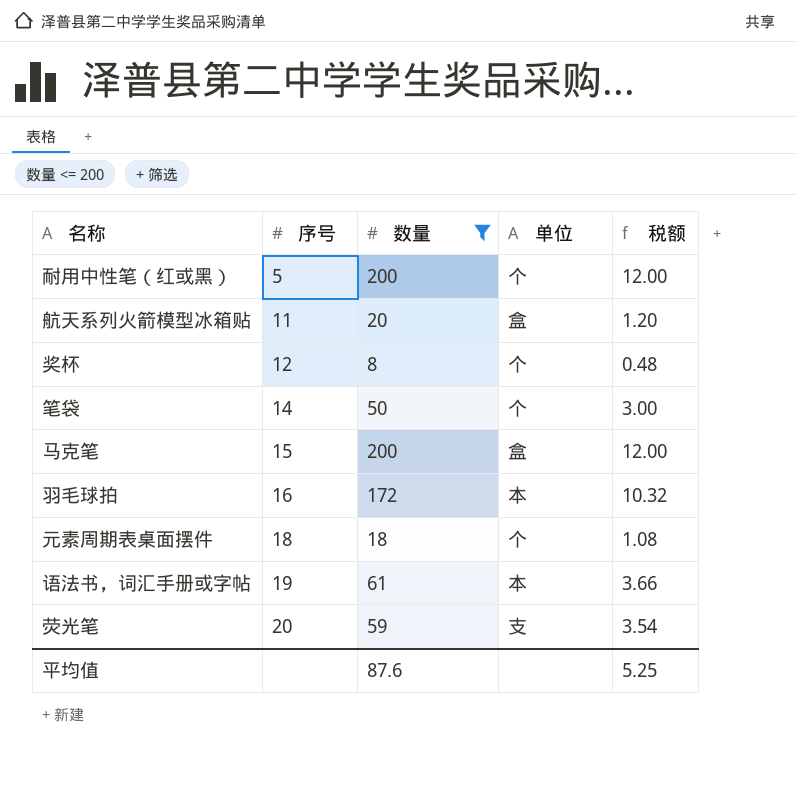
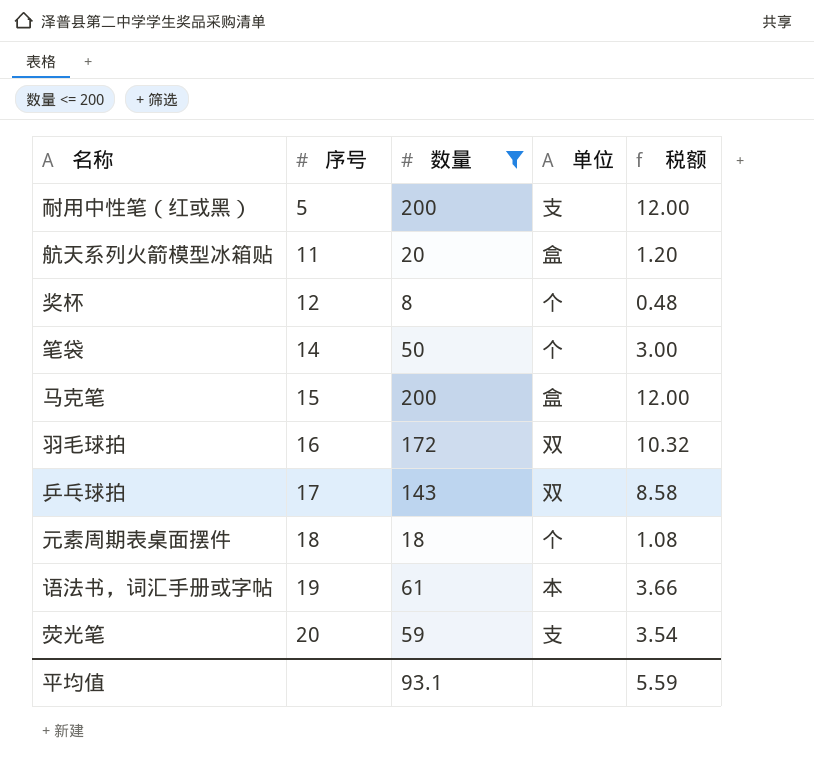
耐用中性笔（红或黑） | 单位: 个 -> 支
羽毛球拍 | 单位: 本 -> 双
row 乒乓球拍: none -> 17 | 143 | 双 | 8.58
平均值 | 数量: 87.6 -> 93.1
平均值 | 税额: 5.25 -> 5.59

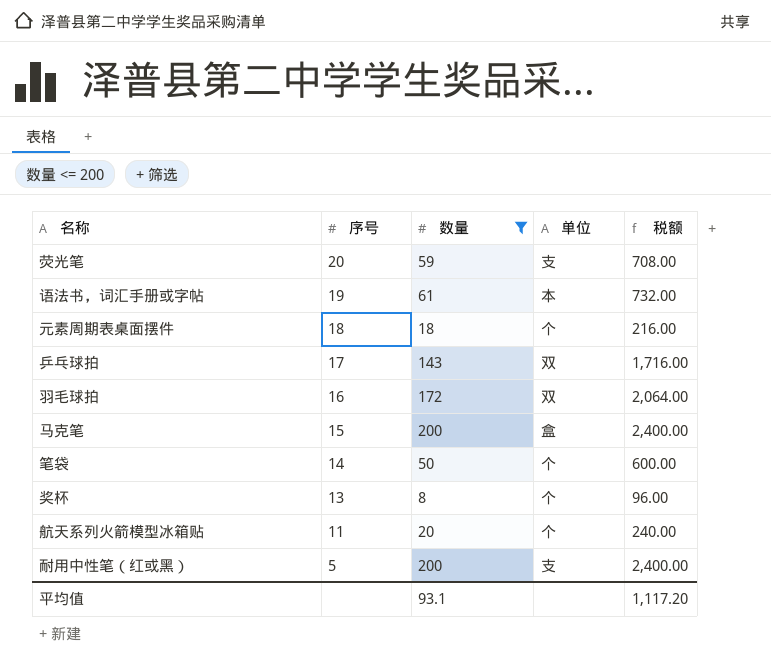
row order: 序号 ascending -> 序号 descending
column 税额 | formula: [数量] * 0.06 -> [数量] * 12
奖杯 | 序号: 12 -> 13
航天系列火箭模型冰箱贴 | 单位: 盒 -> 个
平均值 | 税额: 5.59 -> 1,117.20

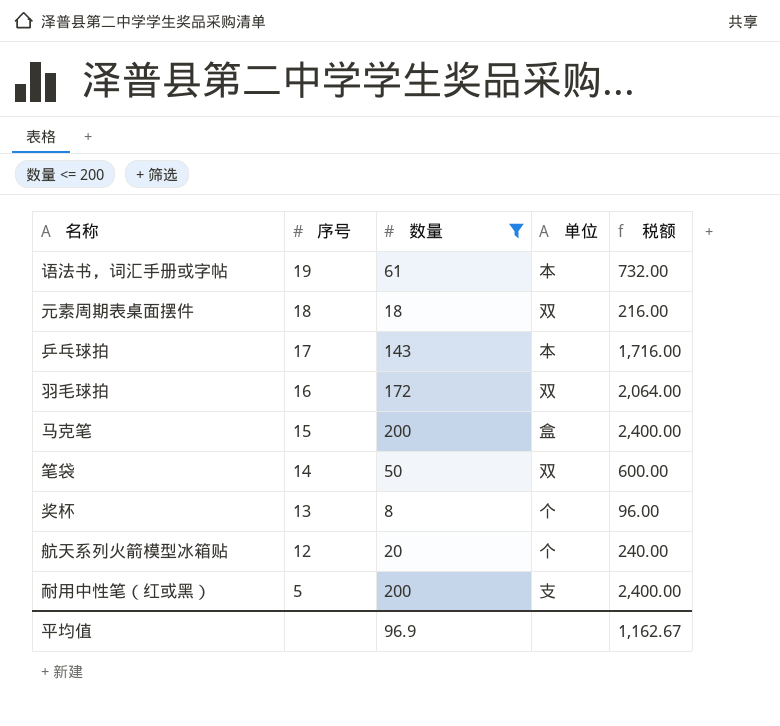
row 荧光笔: 20 | 59 | 支 | 708.00 -> none
元素周期表桌面摆件 | 单位: 个 -> 双
乒乓球拍 | 单位: 双 -> 本
笔袋 | 单位: 个 -> 双
航天系列火箭模型冰箱贴 | 序号: 11 -> 12
平均值 | 数量: 93.1 -> 96.9
平均值 | 税额: 1,117.20 -> 1,162.67

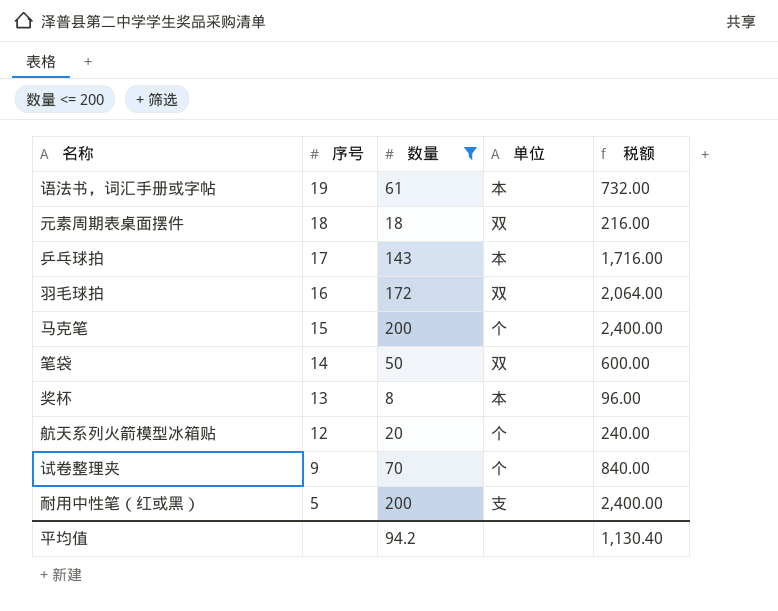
马克笔 | 单位: 盒 -> 个
奖杯 | 单位: 个 -> 本
row 试卷整理夹: none -> 9 | 70 | 个 | 840.00
平均值 | 数量: 96.9 -> 94.2
平均值 | 税额: 1,162.67 -> 1,130.40

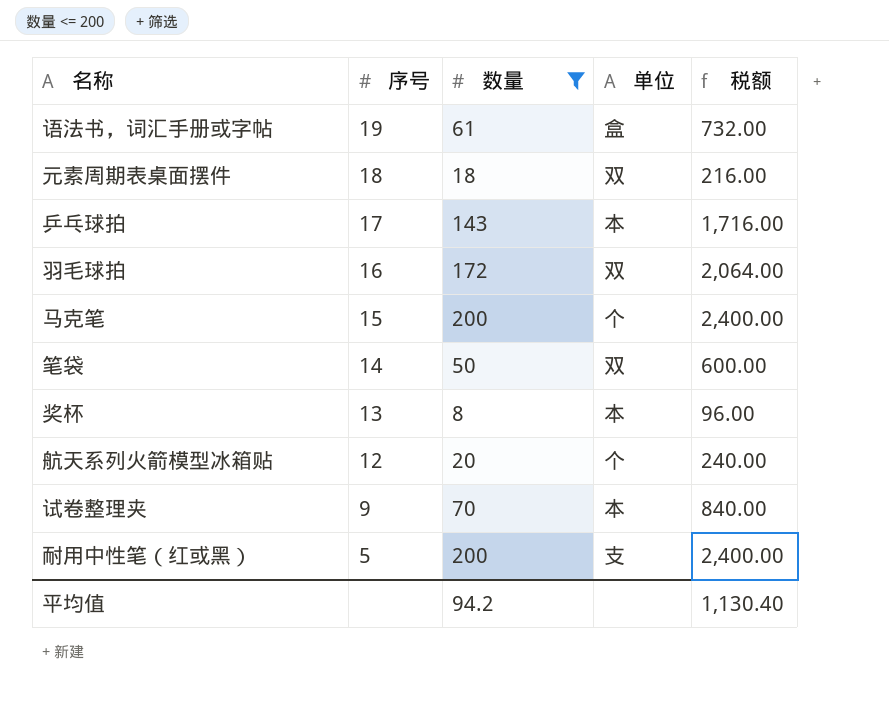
语法书，词汇手册或字帖 | 单位: 本 -> 盒
试卷整理夹 | 单位: 个 -> 本

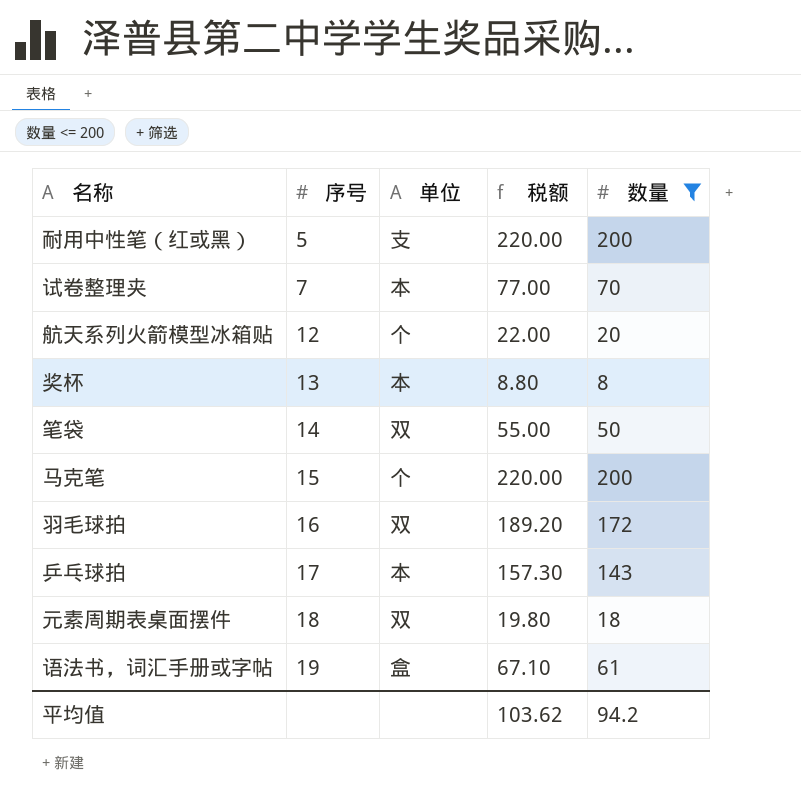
row order: 序号 descending -> 序号 ascending
column 税额 | formula: [数量] * 12 -> [数量] * 1.1
column 数量 | position: 3 -> 5
试卷整理夹 | 序号: 9 -> 7
平均值 | 税额: 1,130.40 -> 103.62

